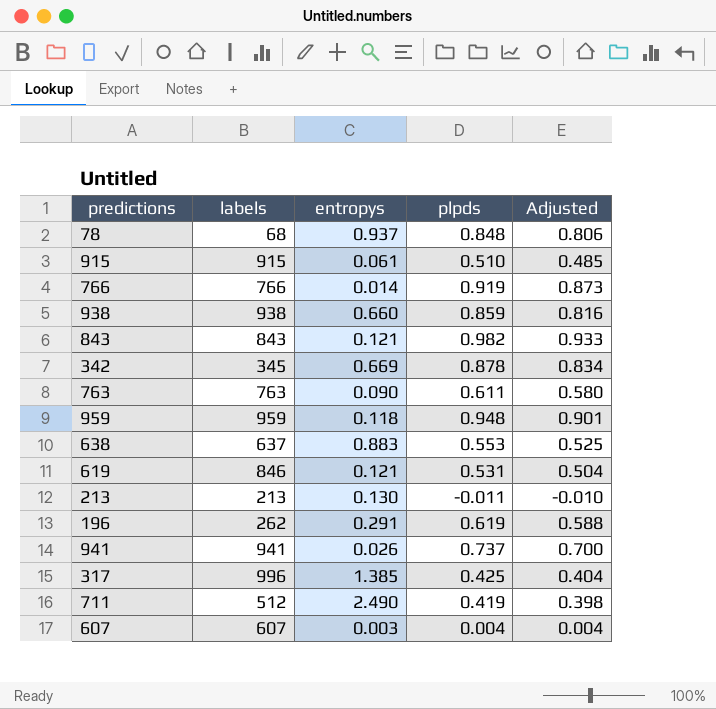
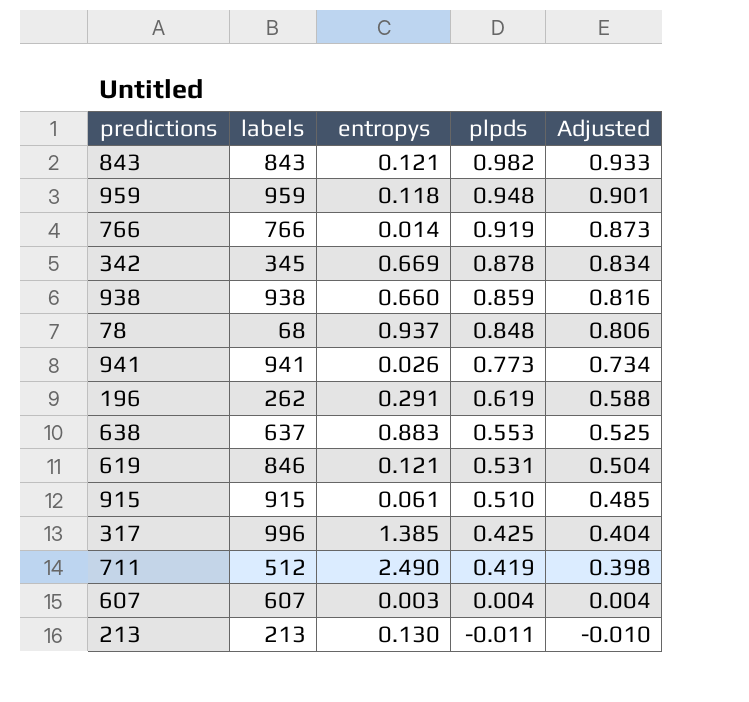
row order: none -> plpds descending
row 763: 763 | 0.090 | 0.611 | 0.580 -> none
941 | plpds: 0.737 -> 0.773
941 | Adjusted: 0.700 -> 0.734

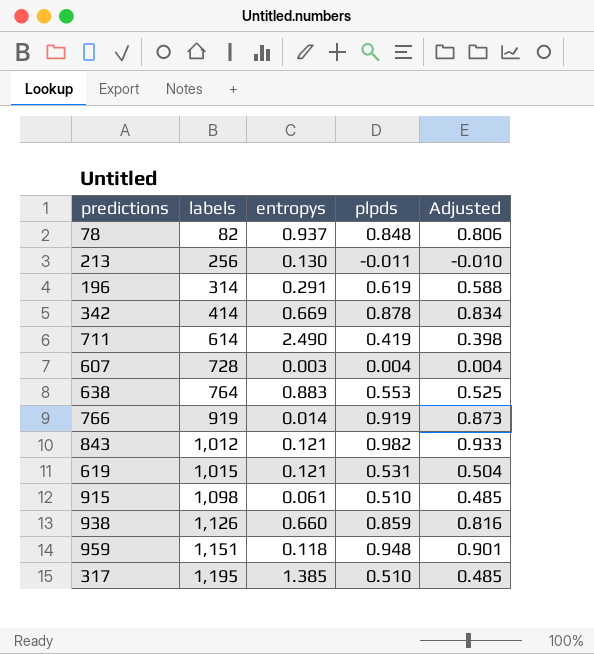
row order: plpds descending -> labels ascending
row 941: 941 | 0.026 | 0.773 | 0.734 -> none
78 | labels: 68 -> 82
213 | labels: 213 -> 256
196 | labels: 262 -> 314
342 | labels: 345 -> 414
711 | labels: 512 -> 614
607 | labels: 607 -> 728
638 | labels: 637 -> 764
766 | labels: 766 -> 919
843 | labels: 843 -> 1,012
619 | labels: 846 -> 1,015
915 | labels: 915 -> 1,098
938 | labels: 938 -> 1,126
959 | labels: 959 -> 1,151
317 | labels: 996 -> 1,195
317 | plpds: 0.425 -> 0.510
317 | Adjusted: 0.404 -> 0.485

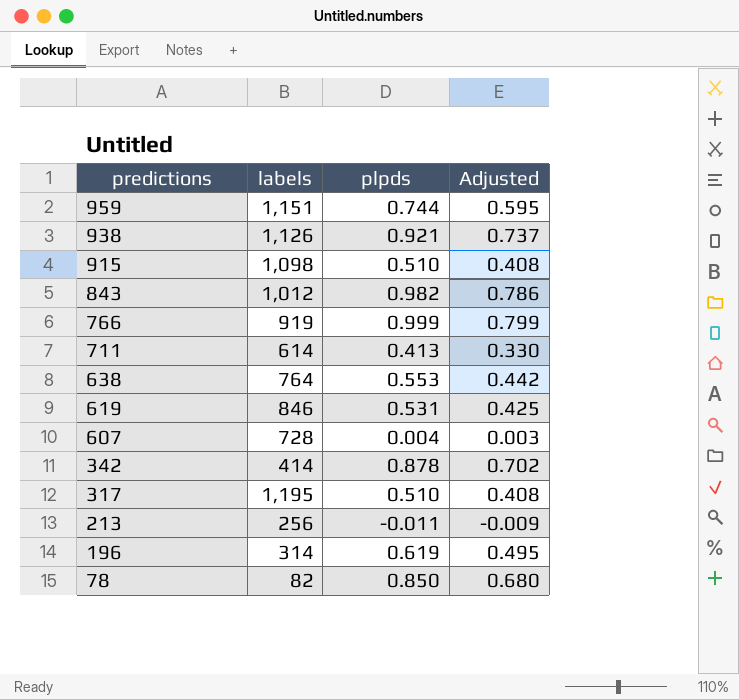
row order: labels ascending -> predictions descending
column entropys | position: 3 -> none
column Adjusted | formula: [plpds] * 0.95 -> [plpds] * 0.8
959 | plpds: 0.948 -> 0.744
938 | plpds: 0.859 -> 0.921
766 | plpds: 0.919 -> 0.999
711 | plpds: 0.419 -> 0.413
619 | labels: 1,015 -> 846
78 | plpds: 0.848 -> 0.850

